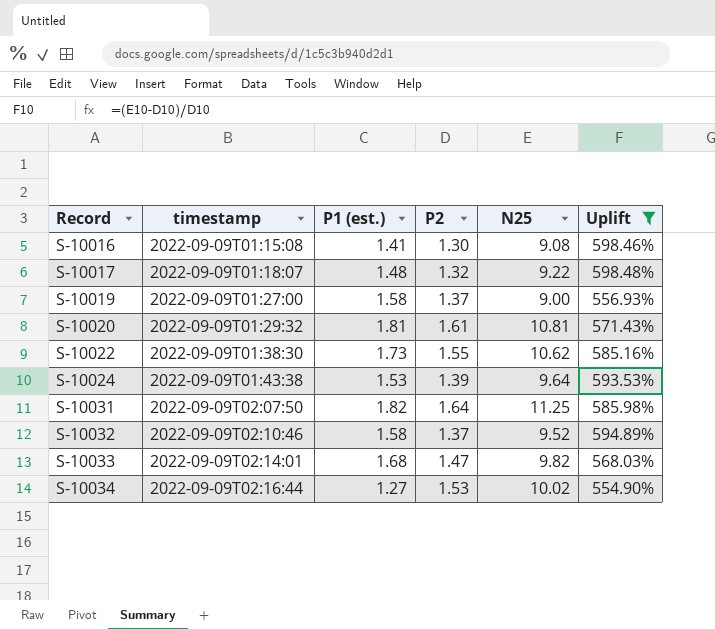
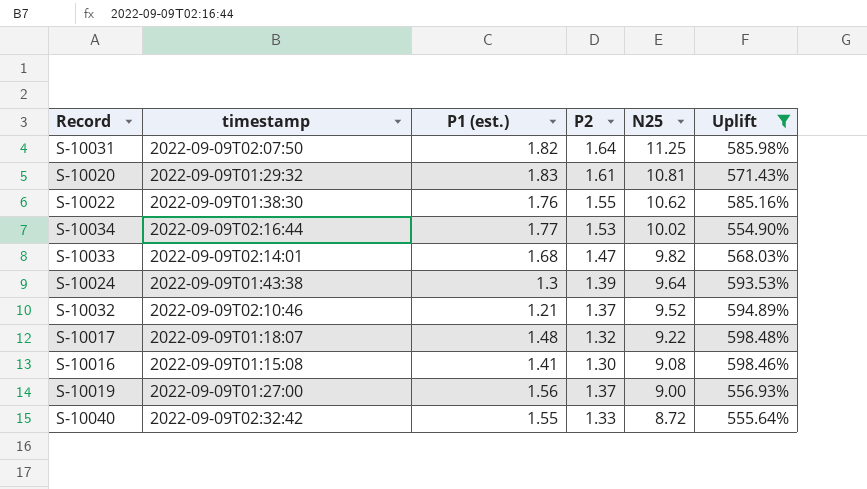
row order: Record ascending -> N25 descending
S-10020 | P1 (est.): 1.81 -> 1.83
S-10022 | P1 (est.): 1.73 -> 1.76
S-10034 | P1 (est.): 1.27 -> 1.77
S-10024 | P1 (est.): 1.53 -> 1.3
S-10032 | P1 (est.): 1.58 -> 1.21
S-10019 | P1 (est.): 1.58 -> 1.56
row S-10040: none -> 2022-09-09T02:32:42 | 1.55 | 1.33 | 8.72 | 555.64%

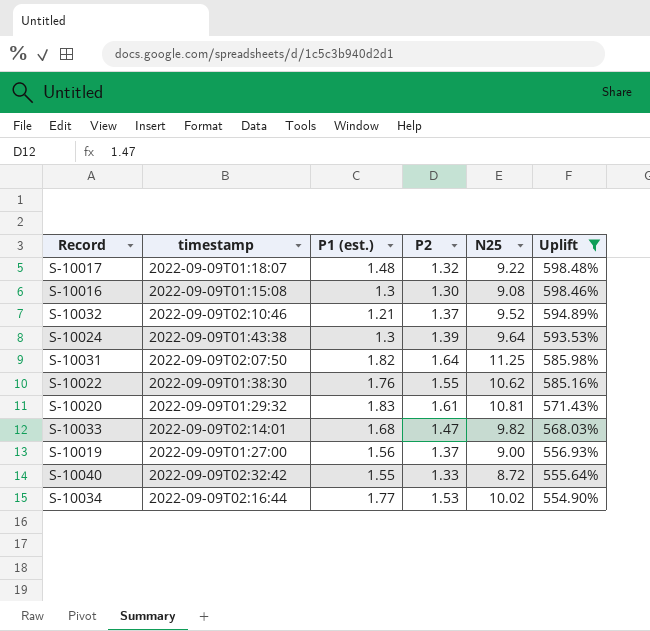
row order: N25 descending -> Uplift descending
S-10016 | P1 (est.): 1.41 -> 1.3

